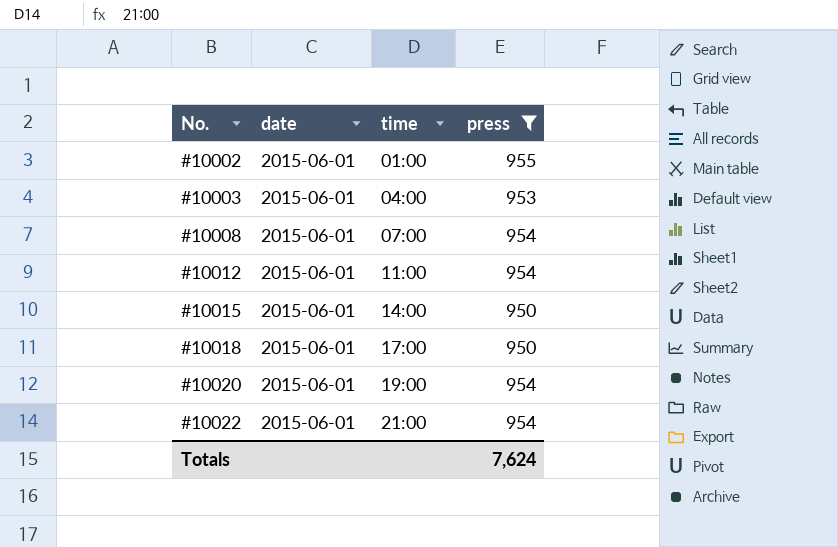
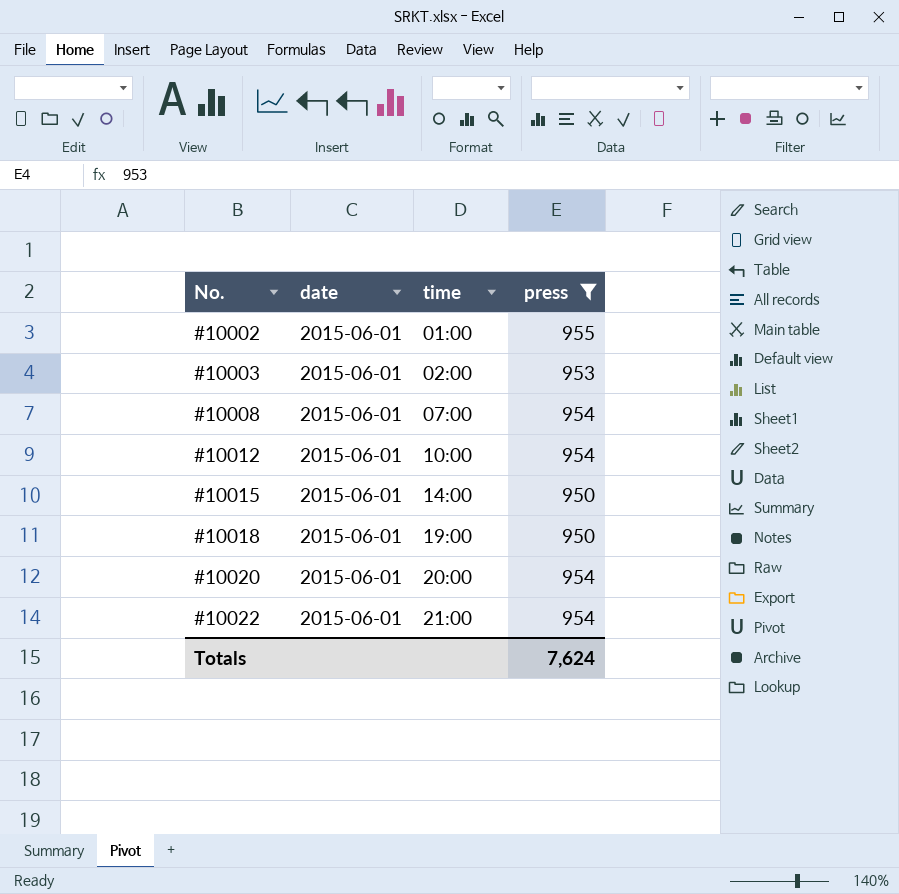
#10003 | time: 04:00 -> 02:00
#10012 | time: 11:00 -> 10:00
#10018 | time: 17:00 -> 19:00
#10020 | time: 19:00 -> 20:00

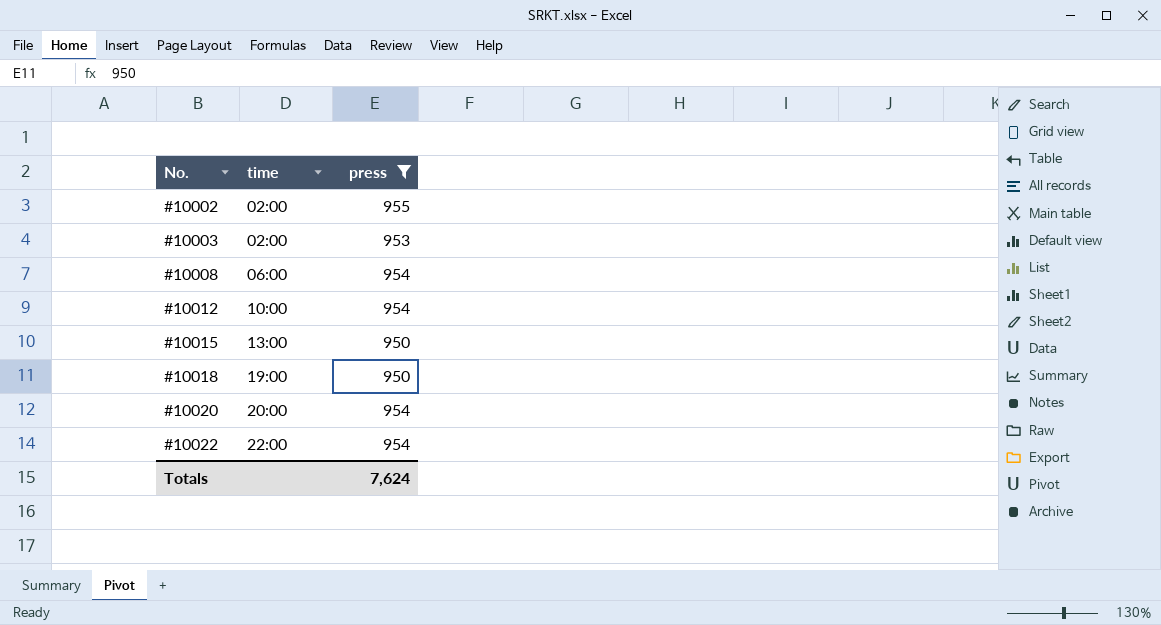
column date | position: 2 -> none
#10002 | time: 01:00 -> 02:00
#10008 | time: 07:00 -> 06:00
#10015 | time: 14:00 -> 13:00
#10022 | time: 21:00 -> 22:00

